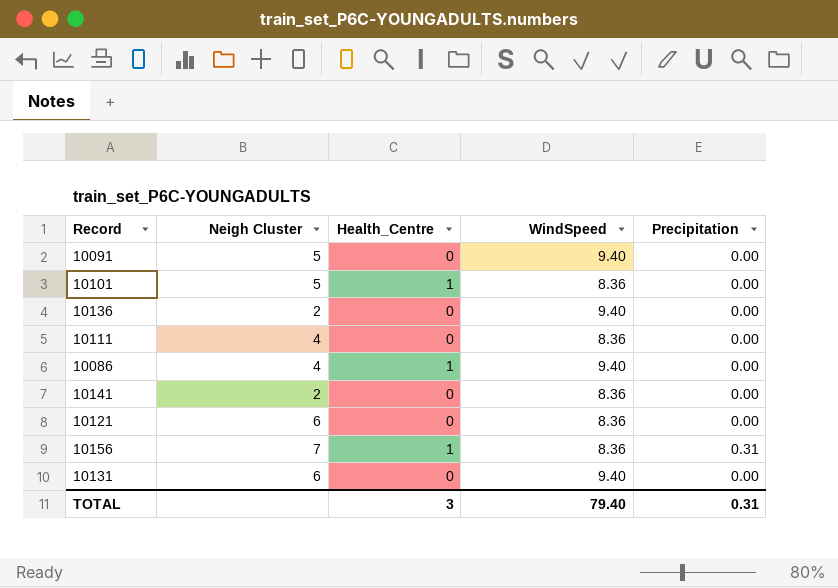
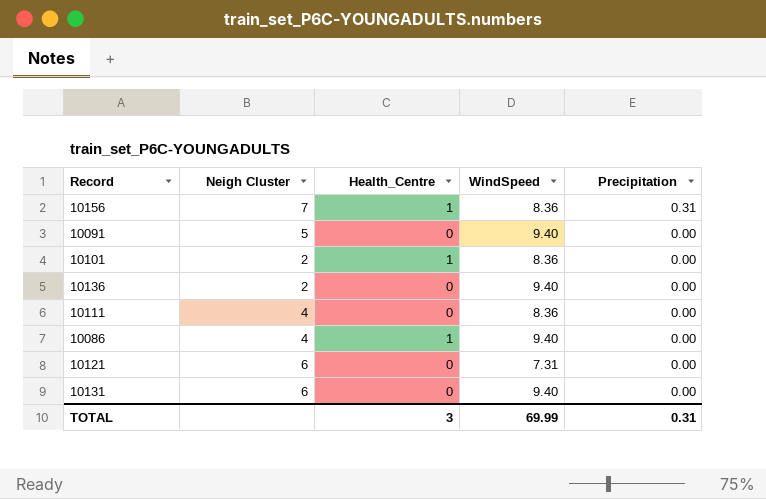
row order: none -> Precipitation descending
row 10141: 2 | 0 | 8.36 | 0.00 -> none
10101 | Neigh Cluster: 5 -> 2
10121 | WindSpeed: 8.36 -> 7.31
TOTAL | WindSpeed: 79.40 -> 69.99

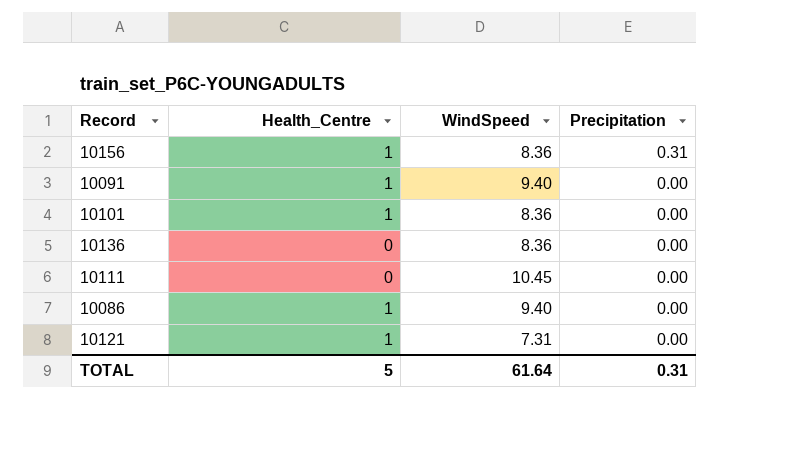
column Neigh Cluster | position: 2 -> none
row 10131: 6 | 0 | 9.40 | 0.00 -> none
10091 | Health_Centre: 0 -> 1
10136 | WindSpeed: 9.40 -> 8.36
10111 | WindSpeed: 8.36 -> 10.45
10121 | Health_Centre: 0 -> 1
TOTAL | Health_Centre: 3 -> 5
TOTAL | WindSpeed: 69.99 -> 61.64

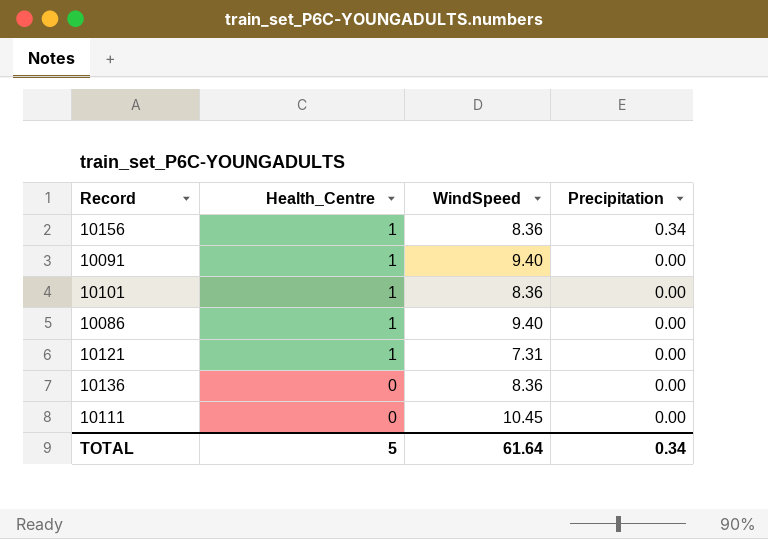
row order: Precipitation descending -> Health_Centre descending
10156 | Precipitation: 0.31 -> 0.34
TOTAL | Precipitation: 0.31 -> 0.34

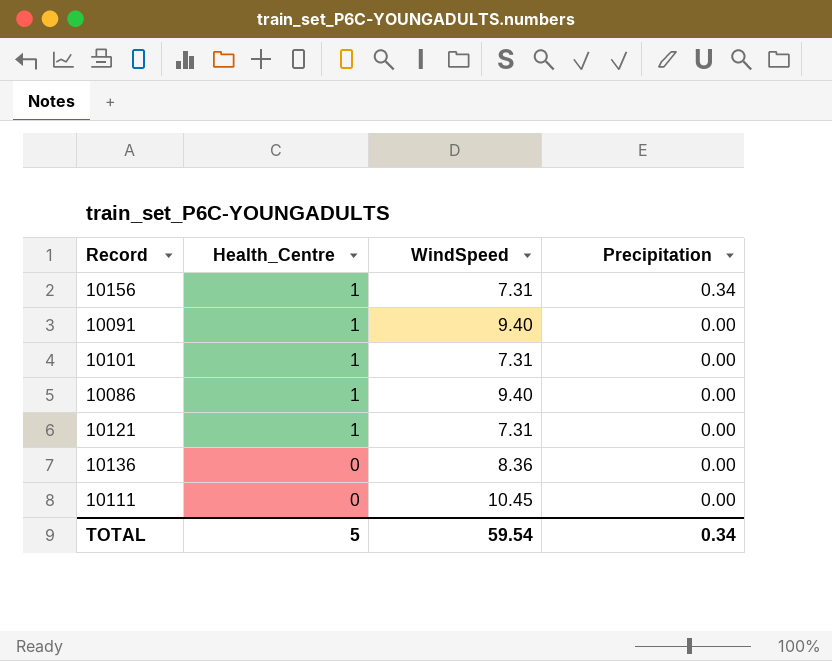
10156 | WindSpeed: 8.36 -> 7.31
10101 | WindSpeed: 8.36 -> 7.31
TOTAL | WindSpeed: 61.64 -> 59.54

